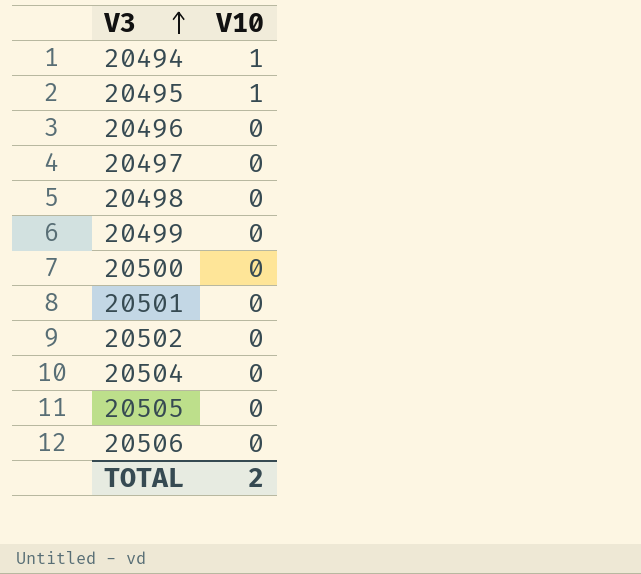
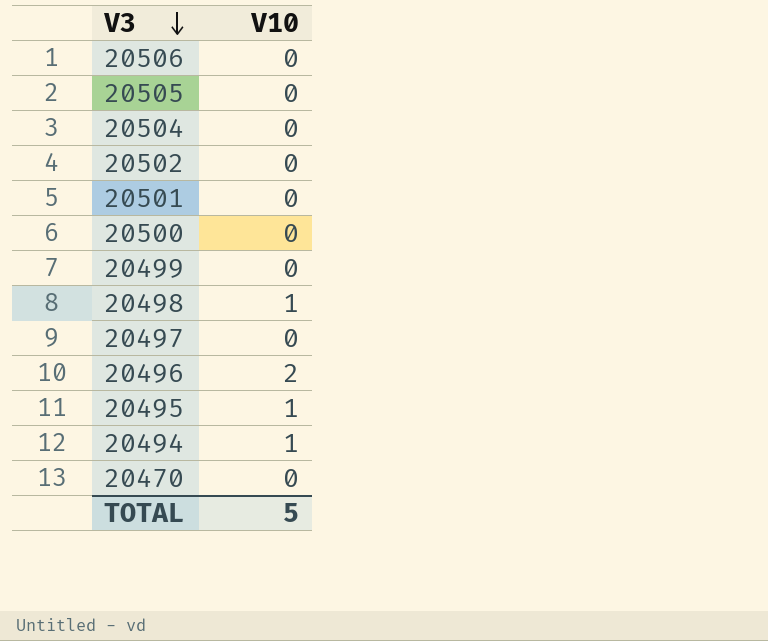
row order: V3 ascending -> V3 descending
20498 | V10: 0 -> 1
20496 | V10: 0 -> 2
row 20470: none -> 0
TOTAL | V10: 2 -> 5

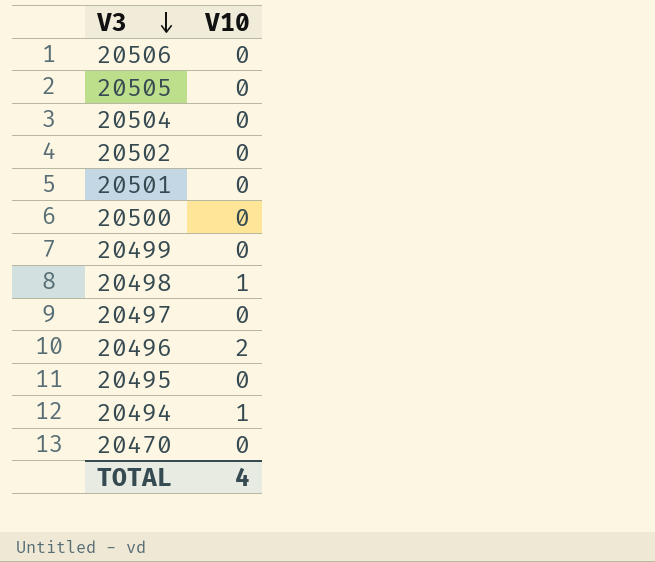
20495 | V10: 1 -> 0
TOTAL | V10: 5 -> 4

